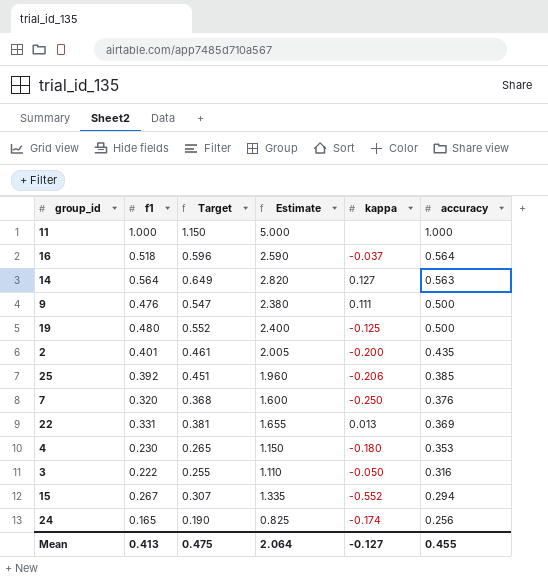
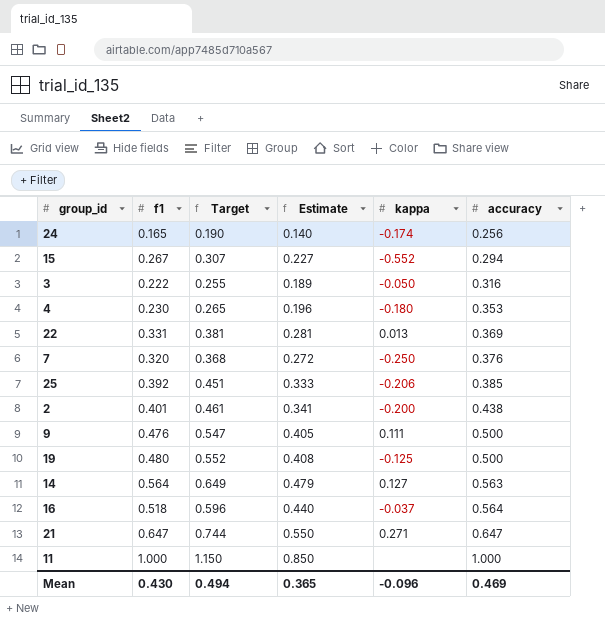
row order: accuracy descending -> accuracy ascending
column Estimate | formula: [f1] * 5 -> [f1] * 0.85
2 | accuracy: 0.435 -> 0.438
row 21: none -> 0.647 | 0.744 | 0.550 | 0.271 | 0.647
Mean | f1: 0.413 -> 0.430
Mean | Target: 0.475 -> 0.494
Mean | Estimate: 2.064 -> 0.365
Mean | kappa: -0.127 -> -0.096
Mean | accuracy: 0.455 -> 0.469

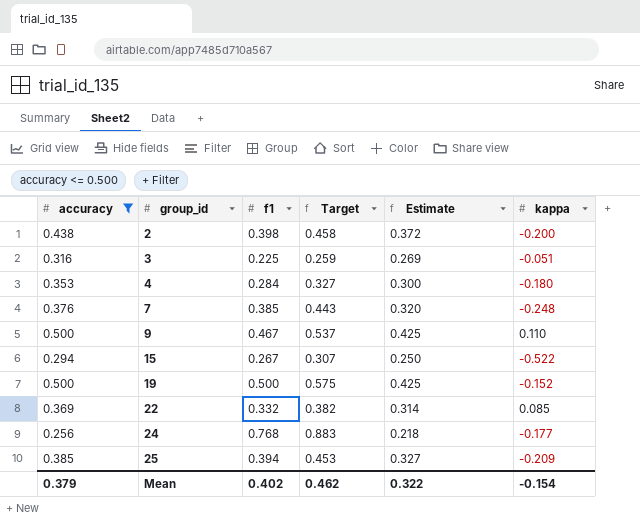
filter: none -> accuracy <= 0.500
row order: accuracy ascending -> group_id ascending
column accuracy | position: 6 -> 1
column Estimate | formula: [f1] * 0.85 -> [accuracy] * 0.85
2 | f1: 0.401 -> 0.398
2 | Target: 0.461 -> 0.458
3 | f1: 0.222 -> 0.225
3 | Target: 0.255 -> 0.259
3 | kappa: -0.050 -> -0.051
4 | f1: 0.230 -> 0.284
4 | Target: 0.265 -> 0.327
7 | f1: 0.320 -> 0.385
7 | Target: 0.368 -> 0.443
7 | kappa: -0.250 -> -0.248
9 | f1: 0.476 -> 0.467
9 | Target: 0.547 -> 0.537
9 | kappa: 0.111 -> 0.110
15 | kappa: -0.552 -> -0.522
19 | f1: 0.480 -> 0.500
19 | Target: 0.552 -> 0.575
19 | kappa: -0.125 -> -0.152
22 | f1: 0.331 -> 0.332
22 | Target: 0.381 -> 0.382
22 | kappa: 0.013 -> 0.085
24 | f1: 0.165 -> 0.768
24 | Target: 0.190 -> 0.883
24 | kappa: -0.174 -> -0.177
25 | f1: 0.392 -> 0.394
25 | Target: 0.451 -> 0.453
25 | kappa: -0.206 -> -0.209
Mean | accuracy: 0.469 -> 0.379
Mean | f1: 0.430 -> 0.402
Mean | Target: 0.494 -> 0.462
Mean | Estimate: 0.365 -> 0.322
Mean | kappa: -0.096 -> -0.154

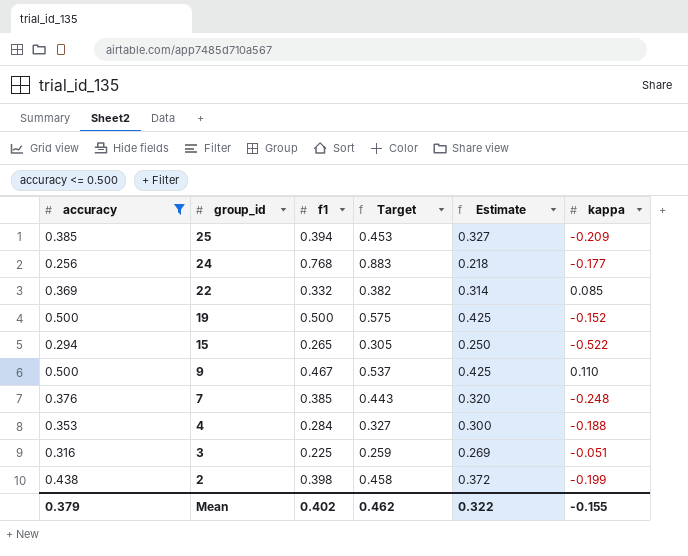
row order: group_id ascending -> group_id descending
15 | f1: 0.267 -> 0.265
15 | Target: 0.307 -> 0.305
4 | kappa: -0.180 -> -0.188
2 | kappa: -0.200 -> -0.199
Mean | kappa: -0.154 -> -0.155

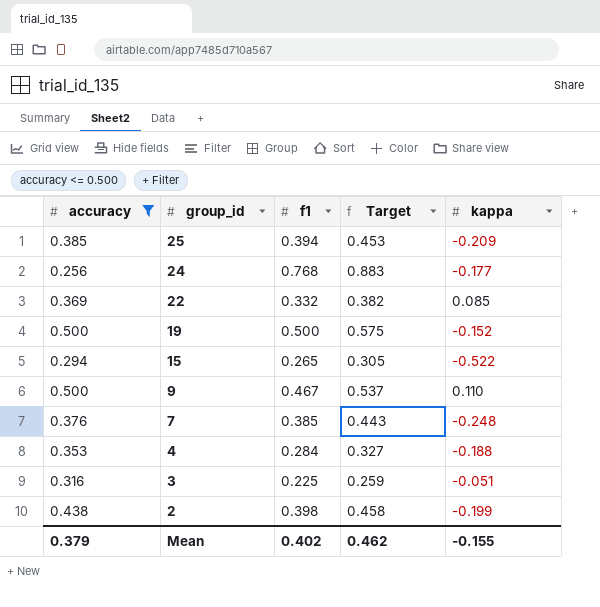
column Estimate | formula: [accuracy] * 0.85 -> none

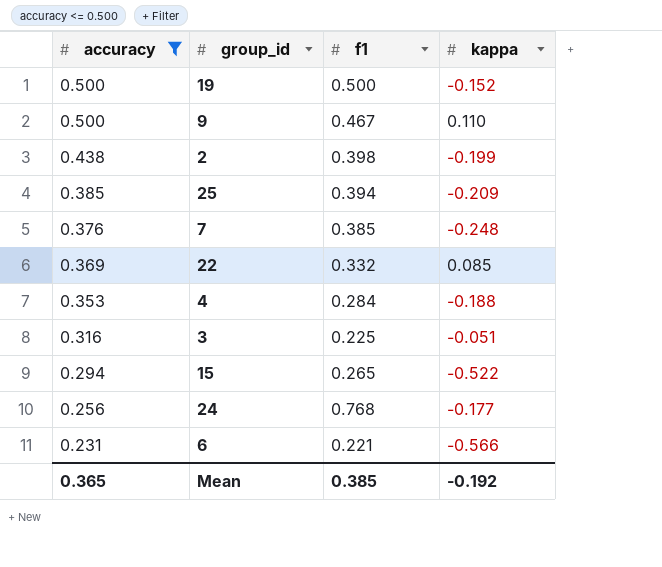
row order: group_id descending -> accuracy descending
column Target | formula: [f1] * 1.15 -> none
row 6: none -> 0.231 | 0.221 | -0.566
Mean | accuracy: 0.379 -> 0.365
Mean | f1: 0.402 -> 0.385
Mean | kappa: -0.155 -> -0.192

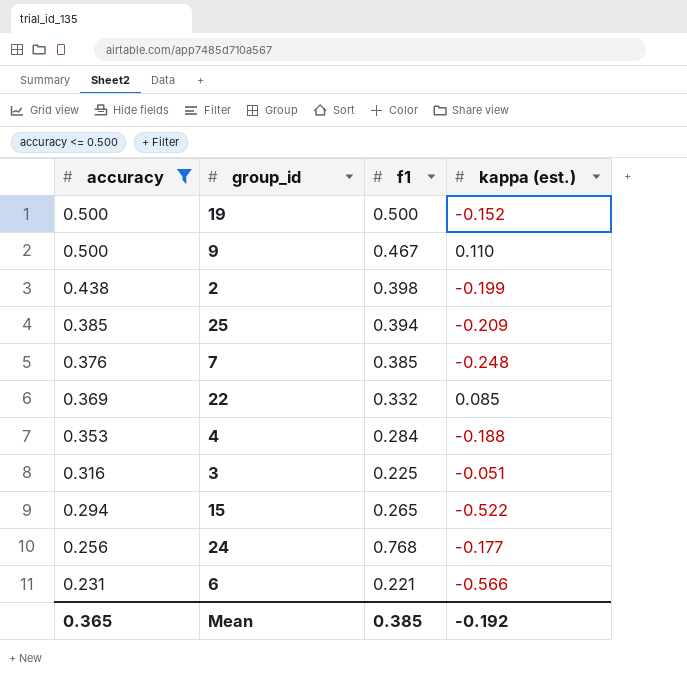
column name: kappa -> kappa (est.)

